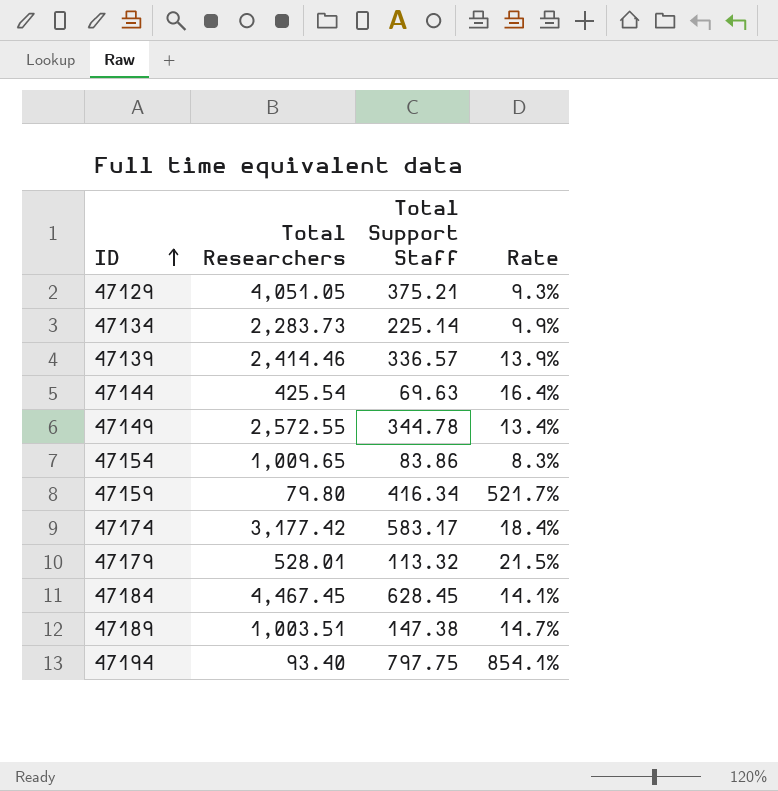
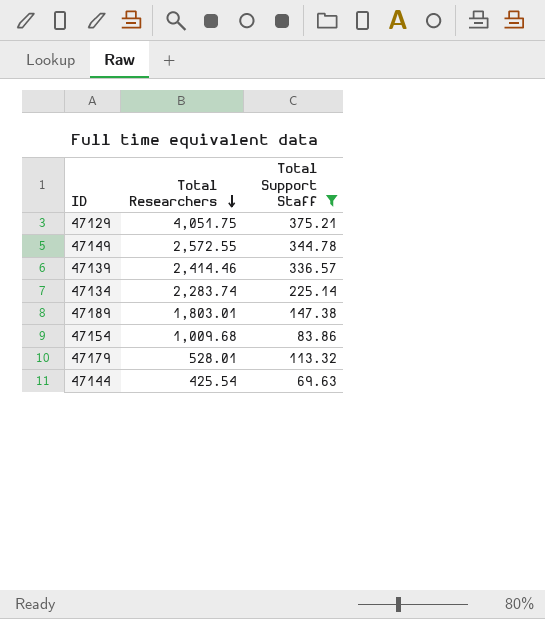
filter: none -> Total Support Staff <= 375.21
row order: ID ascending -> Total Researchers descending
column Rate | formula: [Total Support Staff] / [Total Researchers] -> none
47129 | Total Researchers: 4,051.05 -> 4,051.75
47134 | Total Researchers: 2,283.73 -> 2,283.74
47189 | Total Researchers: 1,003.51 -> 1,803.01
47154 | Total Researchers: 1,009.65 -> 1,009.68

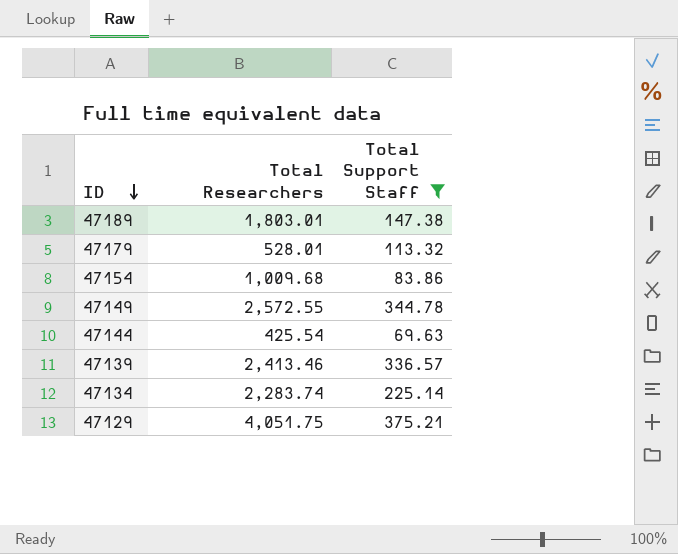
row order: Total Researchers descending -> ID descending
47139 | Total Researchers: 2,414.46 -> 2,413.46

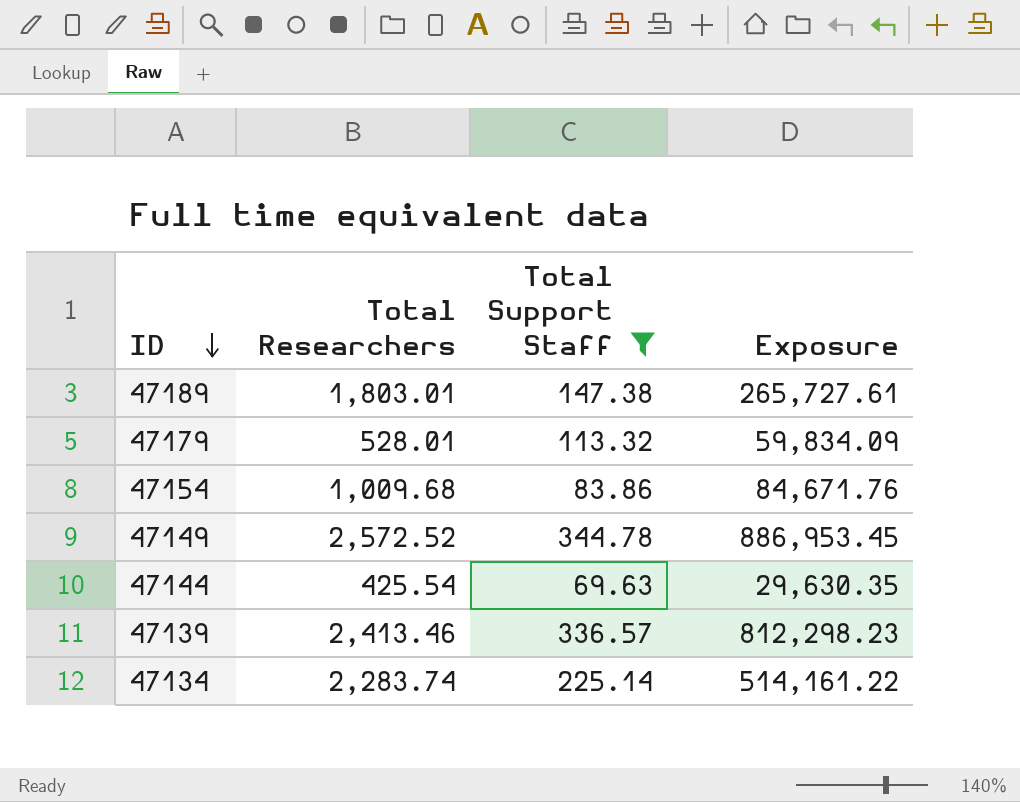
column Exposure | formula: none -> [Total Researchers] * [Total Support Staff]
row 47129: 4,051.75 | 375.21 -> none
47149 | Total Researchers: 2,572.55 -> 2,572.52

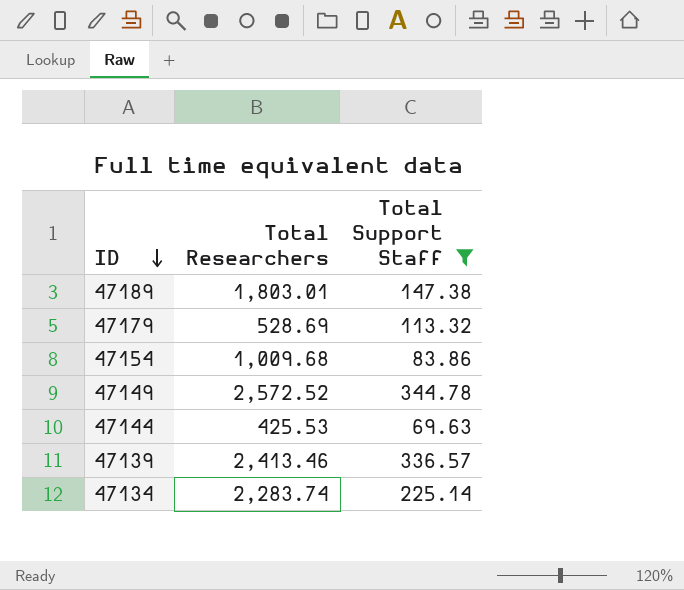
column Exposure | formula: [Total Researchers] * [Total Support Staff] -> none
47179 | Total Researchers: 528.01 -> 528.69
47144 | Total Researchers: 425.54 -> 425.53

